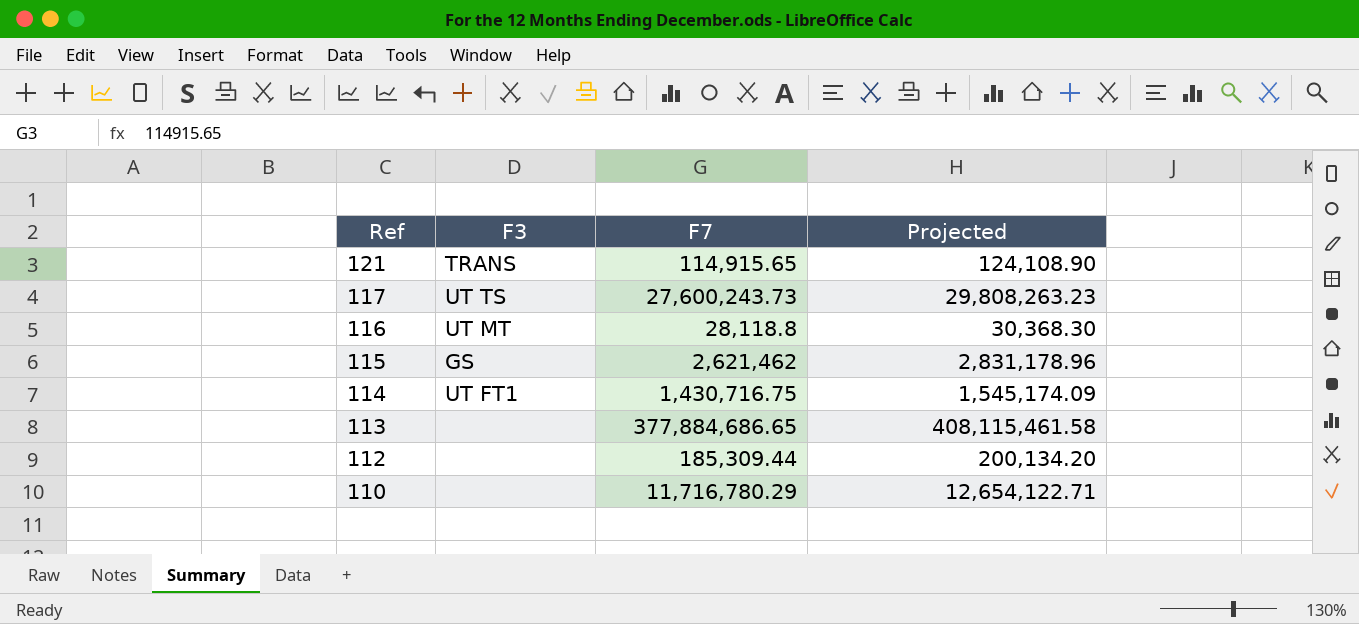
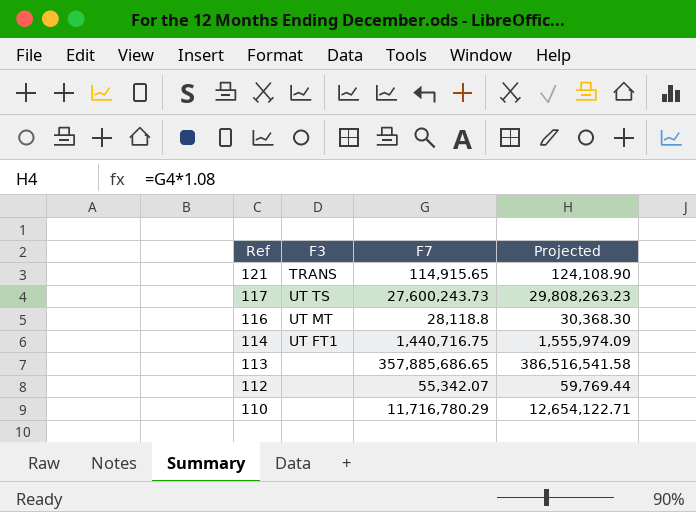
row 115: GS | 2,621,462 | 2,831,178.96 -> none
114 | F7: 1,430,716.75 -> 1,440,716.75
114 | Projected: 1,545,174.09 -> 1,555,974.09
113 | F7: 377,884,686.65 -> 357,885,686.65
113 | Projected: 408,115,461.58 -> 386,516,541.58
112 | F7: 185,309.44 -> 55,342.07
112 | Projected: 200,134.20 -> 59,769.44

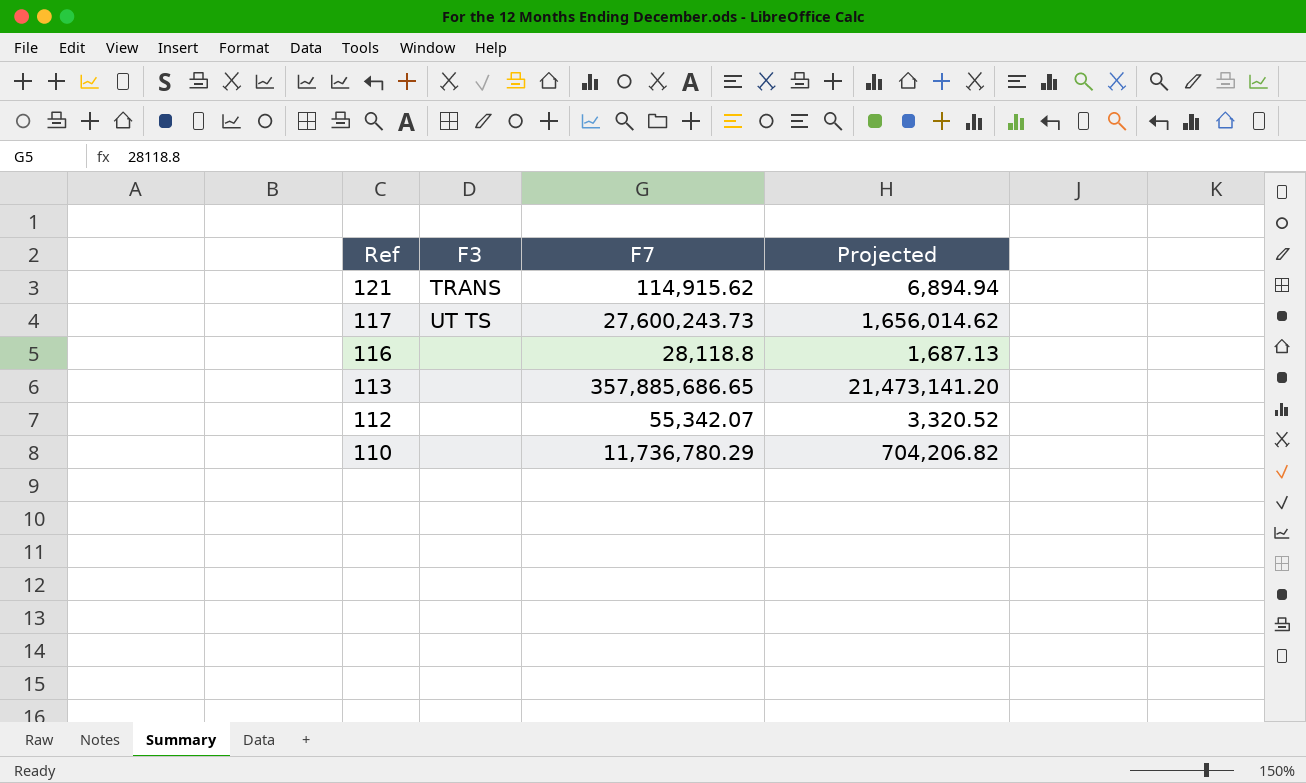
column Projected | formula: [F7] * 1.08 -> [F7] * 0.06
row 114: UT FT1 | 1,440,716.75 | 1,555,974.09 -> none
121 | F7: 114,915.65 -> 114,915.62
116 | F3: UT MT -> none
110 | F7: 11,716,780.29 -> 11,736,780.29

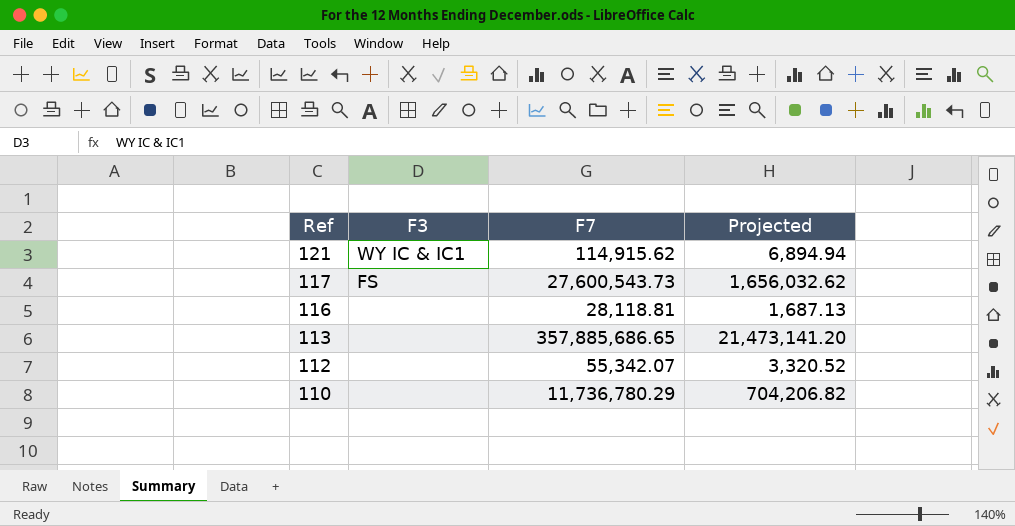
121 | F3: TRANS -> WY IC & IC1
117 | F3: UT TS -> FS
117 | F7: 27,600,243.73 -> 27,600,543.73
117 | Projected: 1,656,014.62 -> 1,656,032.62
116 | F7: 28,118.8 -> 28,118.81

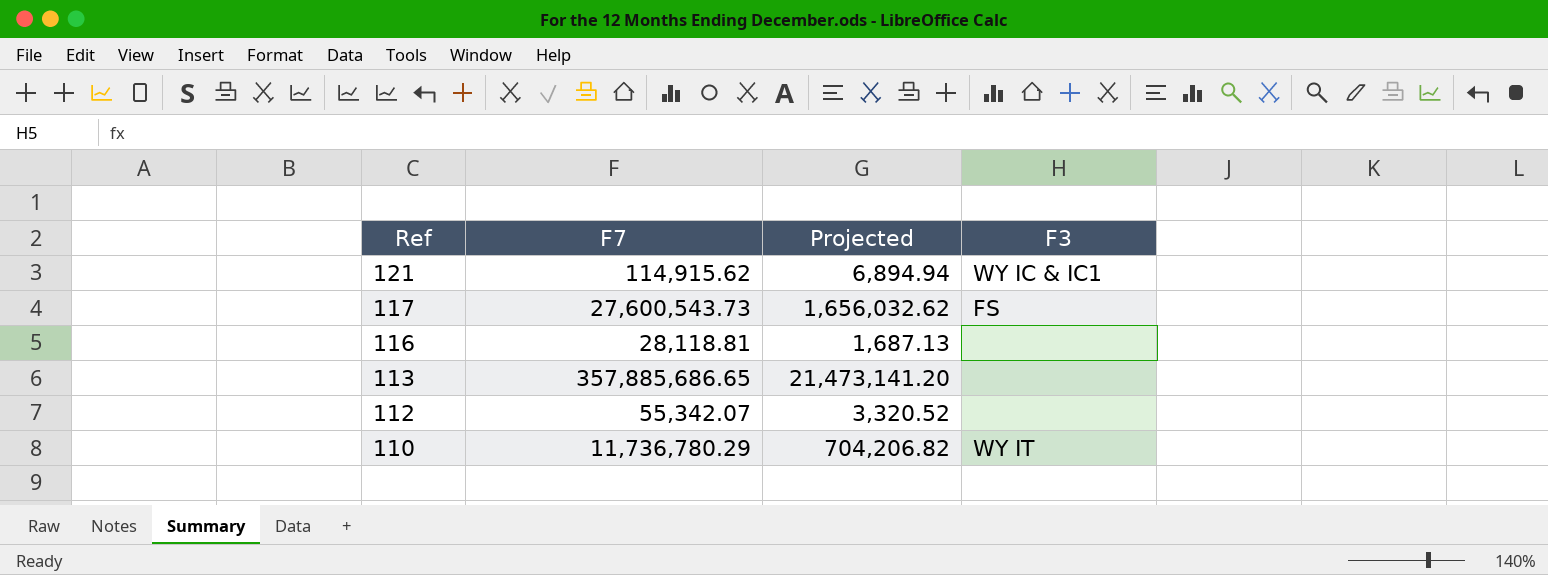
column F3 | position: 2 -> 4
110 | F3: none -> WY IT

